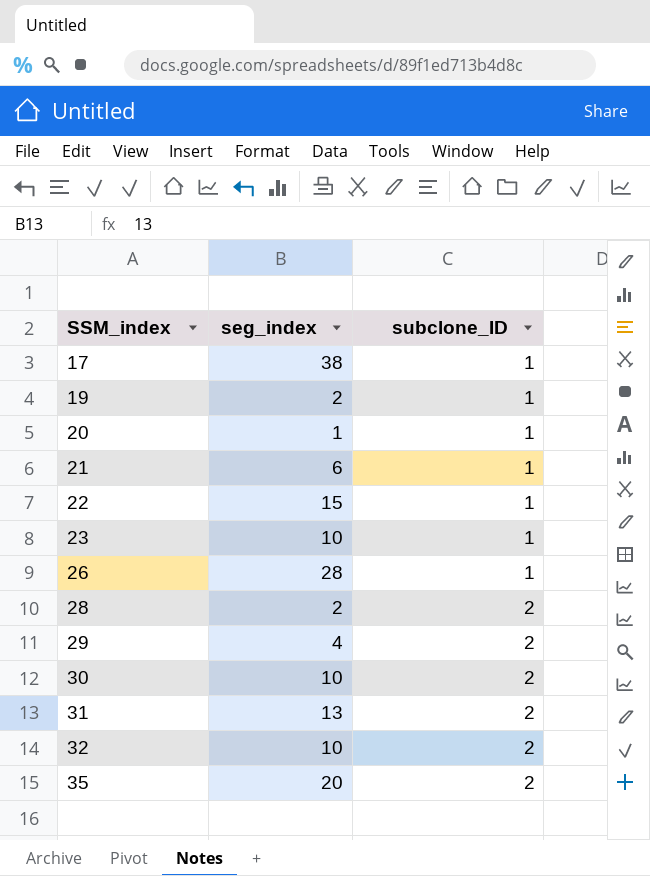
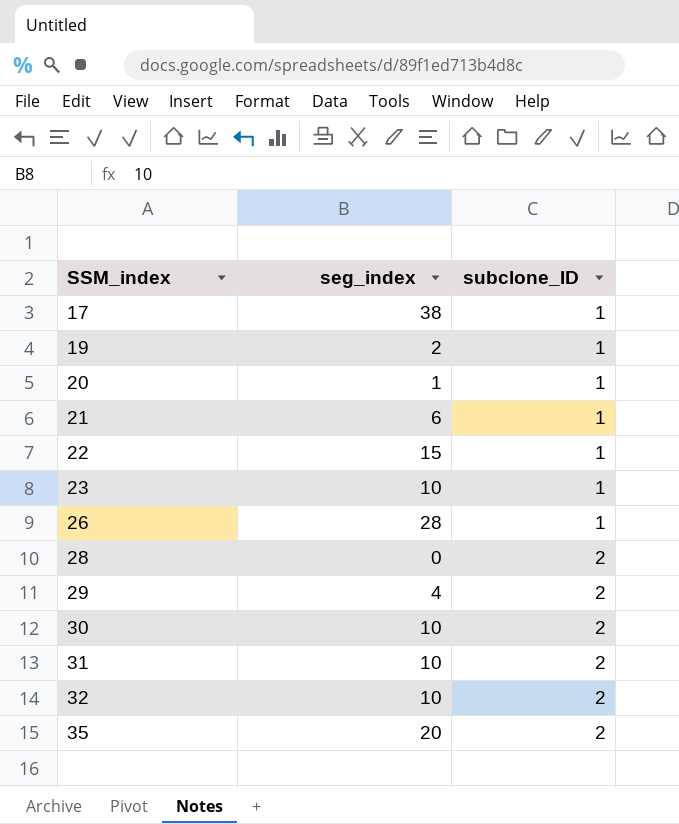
28 | seg_index: 2 -> 0
31 | seg_index: 13 -> 10

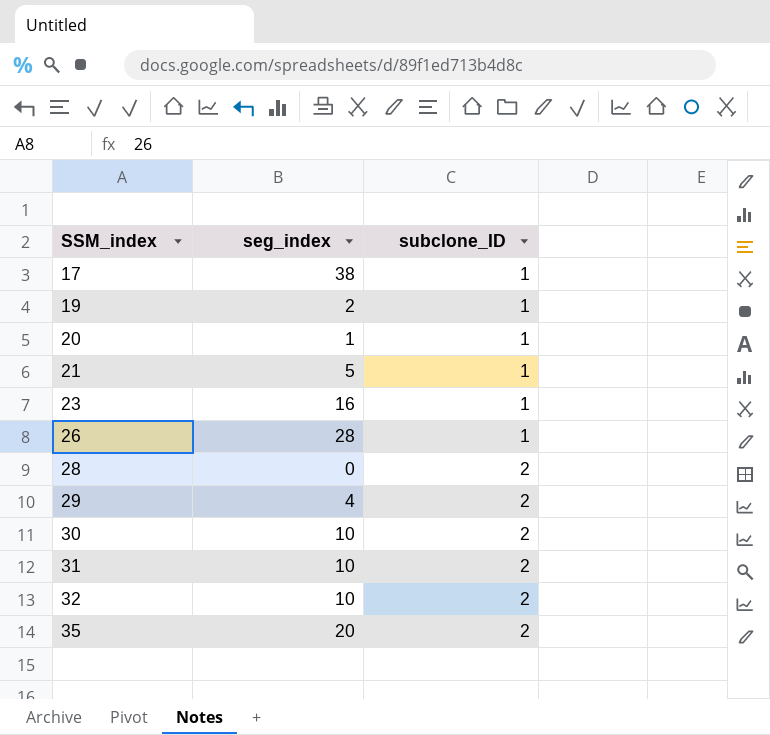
row 22: 15 | 1 -> none
21 | seg_index: 6 -> 5
23 | seg_index: 10 -> 16

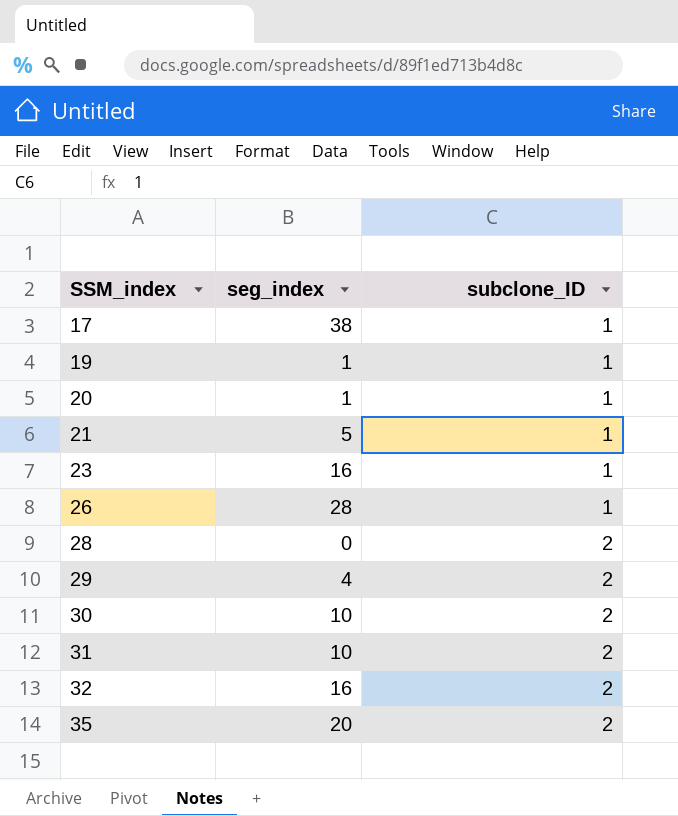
19 | seg_index: 2 -> 1
32 | seg_index: 10 -> 16

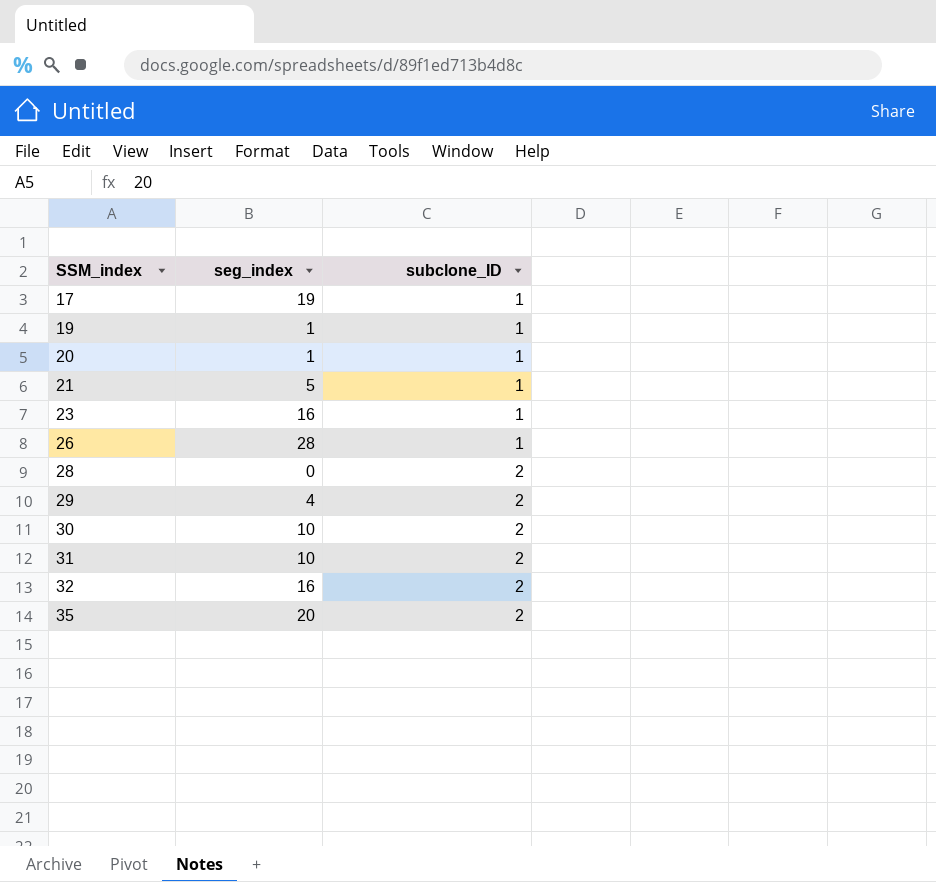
17 | seg_index: 38 -> 19

